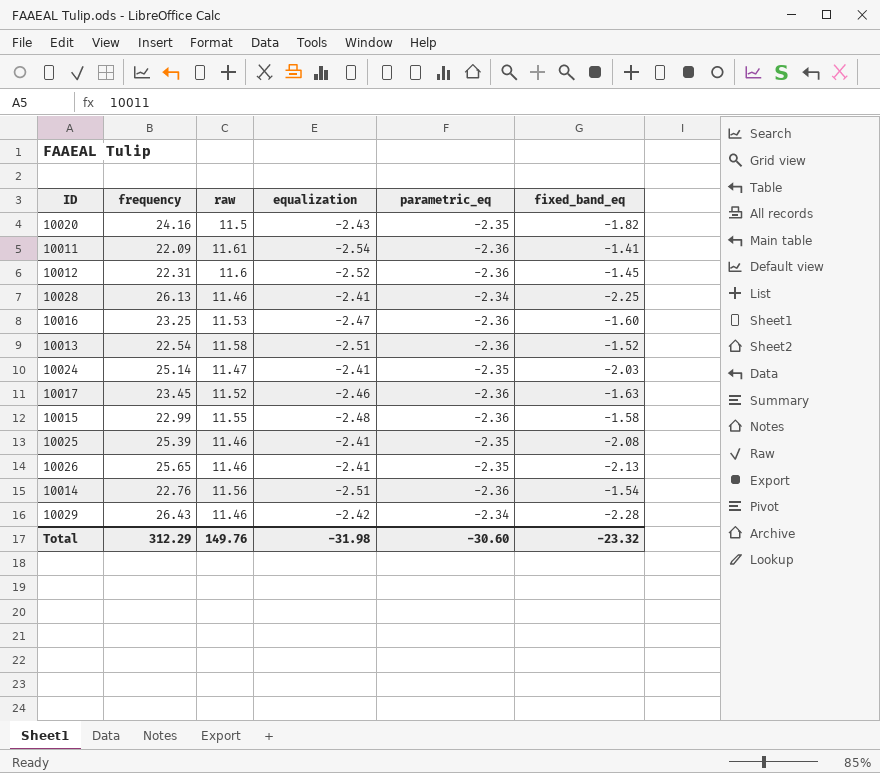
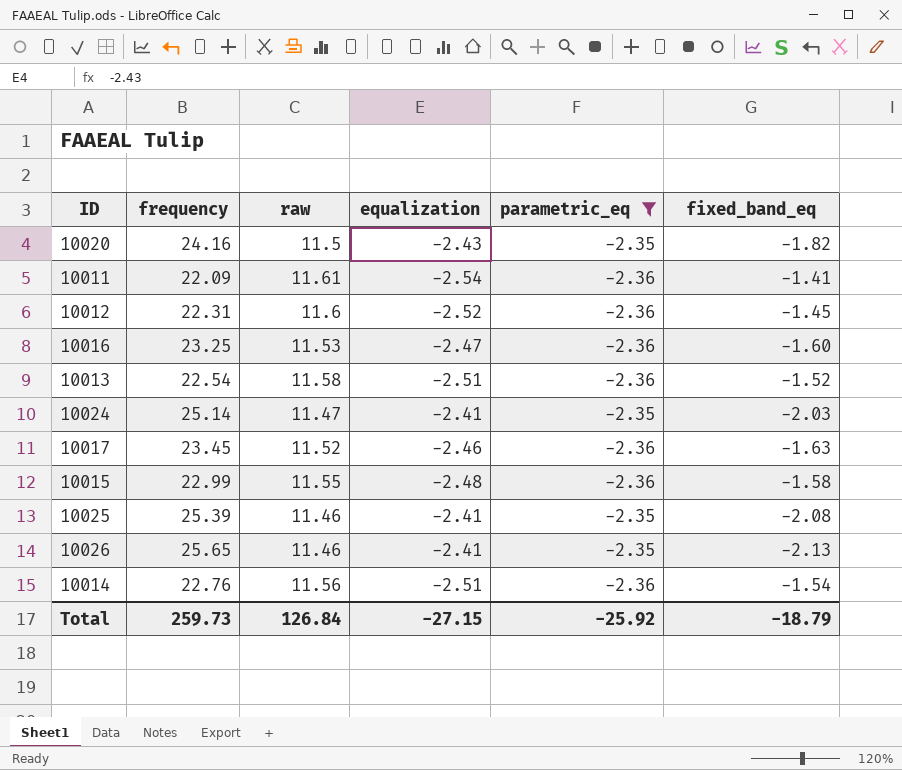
filter: none -> parametric_eq != -2.34
Total | frequency: 312.29 -> 259.73
Total | raw: 149.76 -> 126.84
Total | equalization: -31.98 -> -27.15
Total | parametric_eq: -30.60 -> -25.92
Total | fixed_band_eq: -23.32 -> -18.79

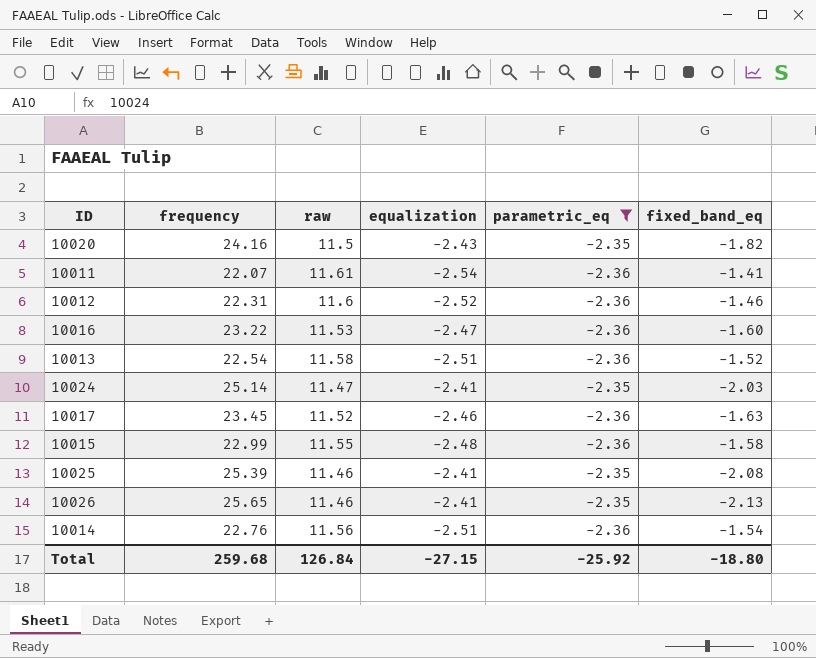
10011 | frequency: 22.09 -> 22.07
10012 | fixed_band_eq: -1.45 -> -1.46
10016 | frequency: 23.25 -> 23.22
Total | frequency: 259.73 -> 259.68
Total | fixed_band_eq: -18.79 -> -18.80

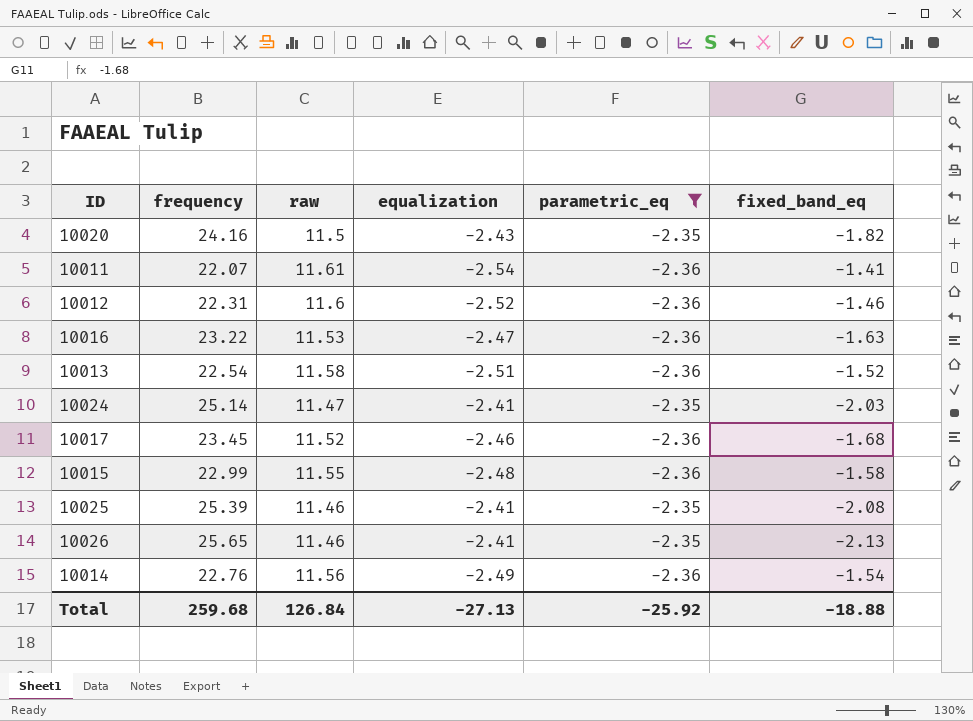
10016 | fixed_band_eq: -1.60 -> -1.63
10017 | fixed_band_eq: -1.63 -> -1.68
10014 | equalization: -2.51 -> -2.49
Total | equalization: -27.15 -> -27.13
Total | fixed_band_eq: -18.80 -> -18.88

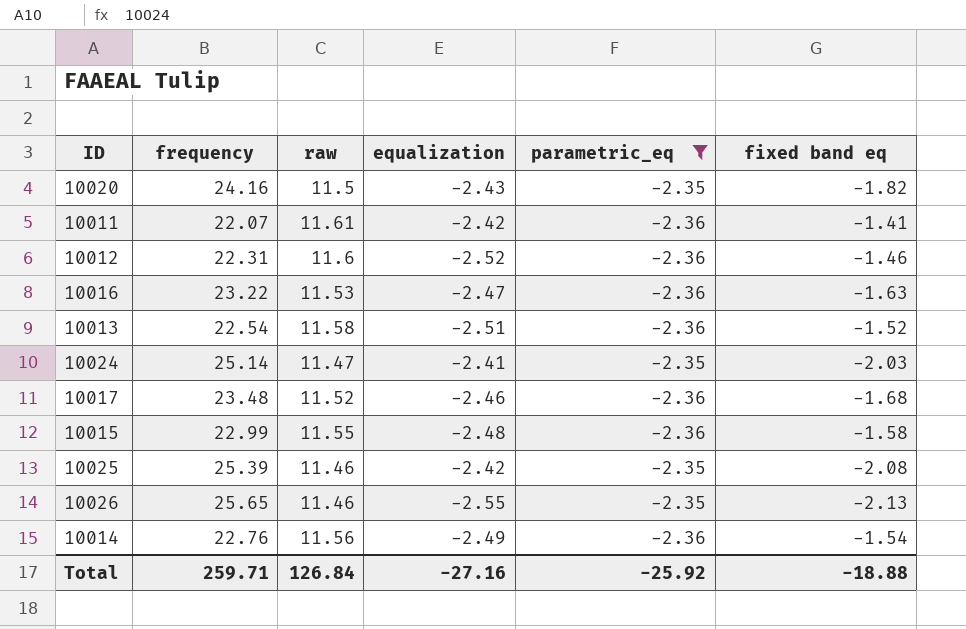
column name: fixed_band_eq -> fixed band eq
10011 | equalization: -2.54 -> -2.42
10017 | frequency: 23.45 -> 23.48
10025 | equalization: -2.41 -> -2.42
10026 | equalization: -2.41 -> -2.55
Total | frequency: 259.68 -> 259.71
Total | equalization: -27.13 -> -27.16

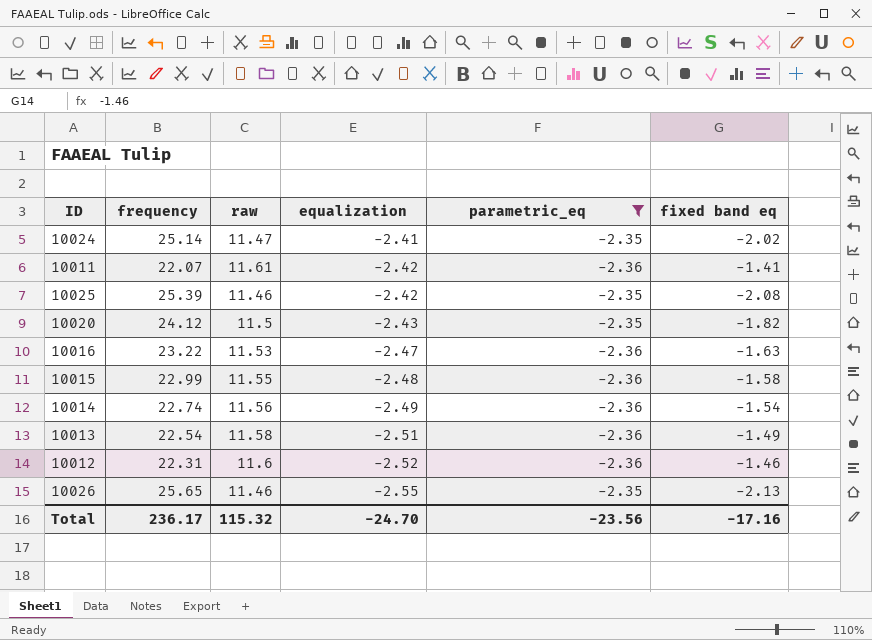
row order: none -> equalization descending
row 10017: 23.48 | 11.52 | -2.46 | -2.36 | -1.68 -> none
10024 | fixed band eq: -2.03 -> -2.02
10020 | frequency: 24.16 -> 24.12
10014 | frequency: 22.76 -> 22.74
10013 | fixed band eq: -1.52 -> -1.49
Total | frequency: 259.71 -> 236.17
Total | raw: 126.84 -> 115.32
Total | equalization: -27.16 -> -24.70
Total | parametric_eq: -25.92 -> -23.56
Total | fixed band eq: -18.88 -> -17.16

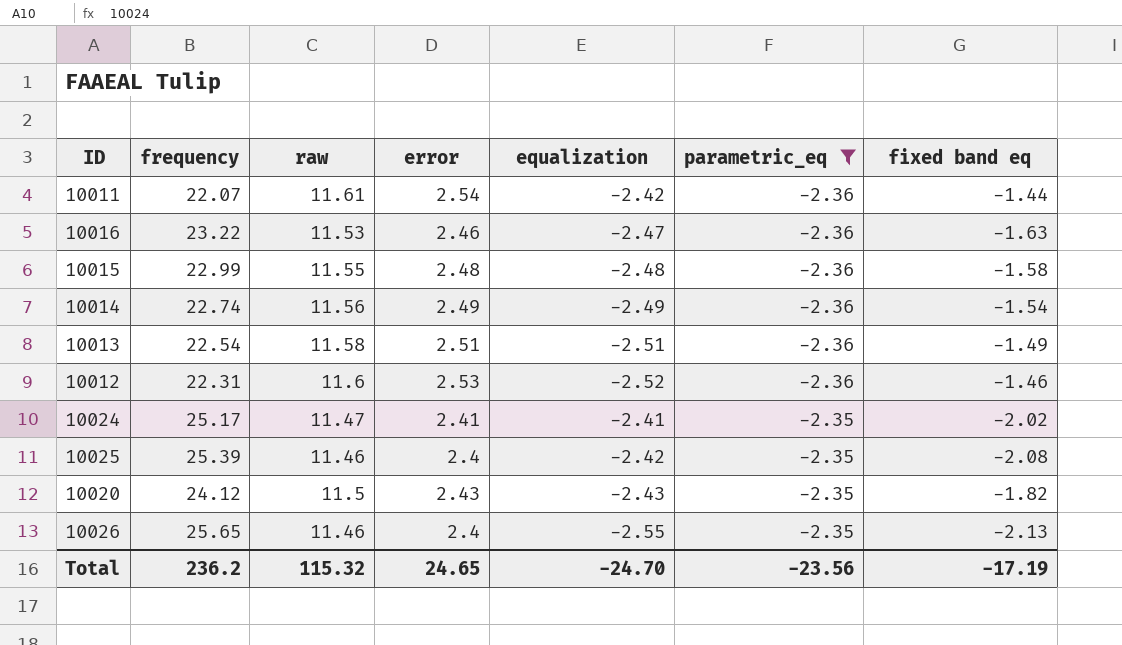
row order: equalization descending -> parametric_eq ascending
column error | position: none -> 4
10011 | fixed band eq: -1.41 -> -1.44
10024 | frequency: 25.14 -> 25.17
Total | frequency: 236.17 -> 236.2
Total | fixed band eq: -17.16 -> -17.19

